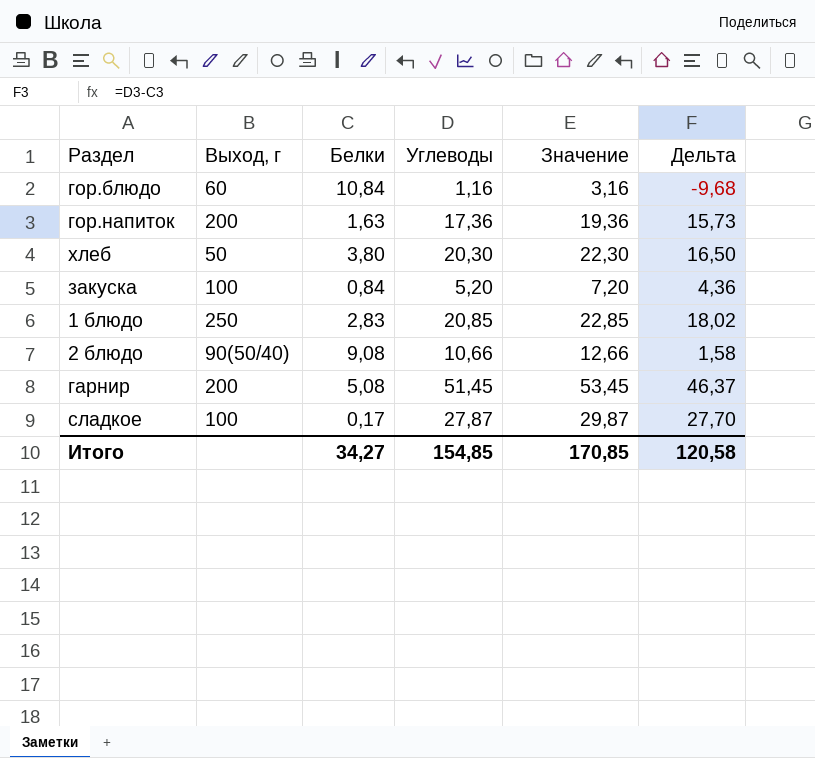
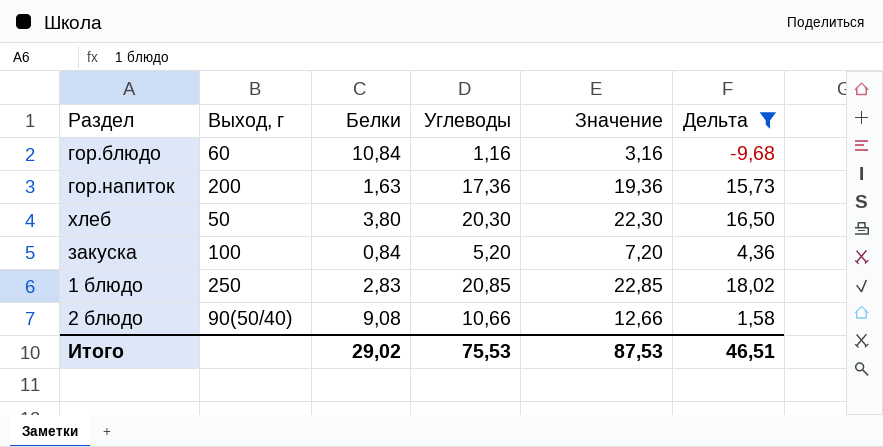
filter: none -> Дельта <= 18,02
Итого | Белки: 34,27 -> 29,02
Итого | Углеводы: 154,85 -> 75,53
Итого | Значение: 170,85 -> 87,53
Итого | Дельта: 120,58 -> 46,51

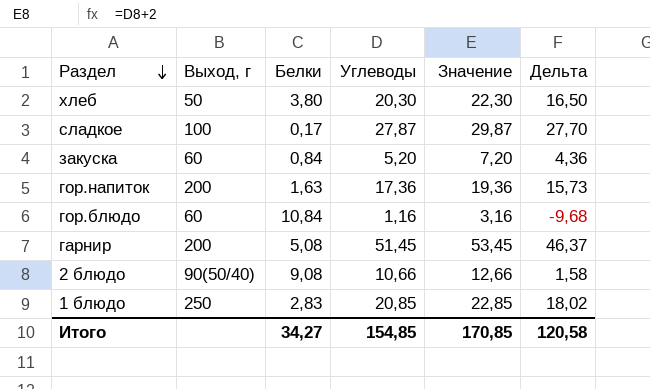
filter: Дельта <= 18,02 -> none
row order: none -> Раздел descending
закуска | Выход, г: 100 -> 60
Итого | Белки: 29,02 -> 34,27
Итого | Углеводы: 75,53 -> 154,85
Итого | Значение: 87,53 -> 170,85
Итого | Дельта: 46,51 -> 120,58

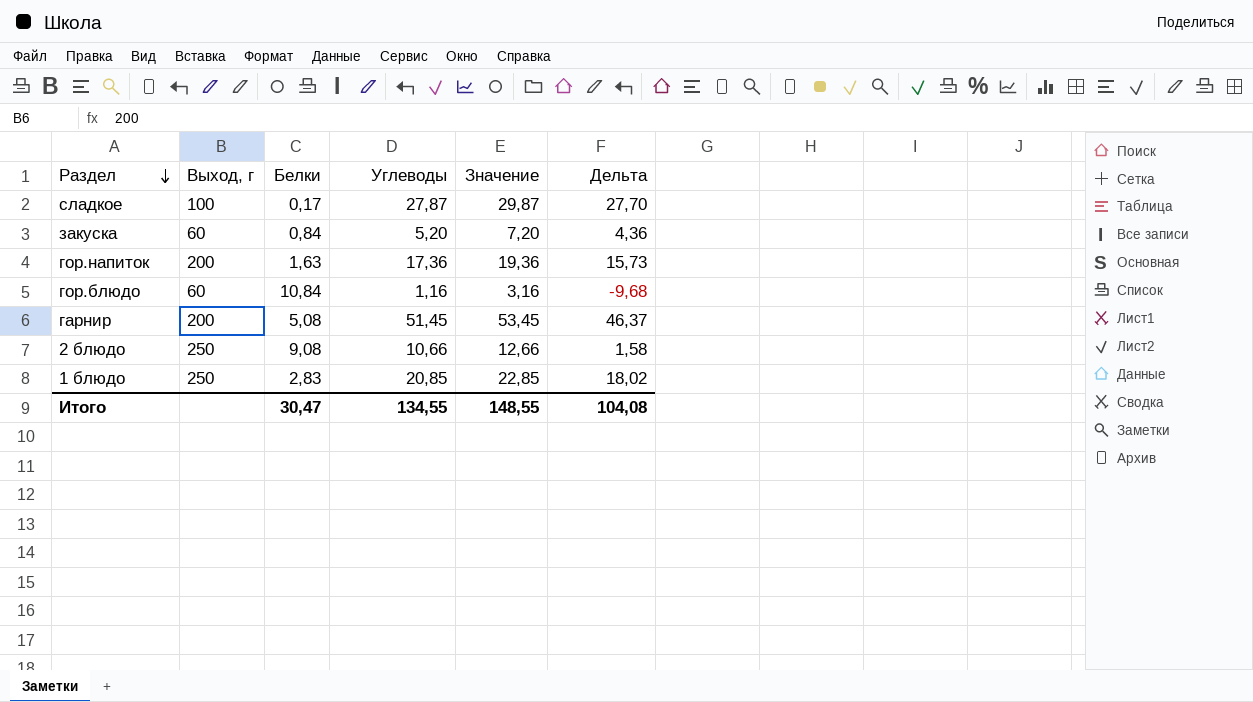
row хлеб: 50 | 3,80 | 20,30 | 22,30 | 16,50 -> none
2 блюдо | Выход, г: 90(50/40) -> 250
Итого | Белки: 34,27 -> 30,47
Итого | Углеводы: 154,85 -> 134,55
Итого | Значение: 170,85 -> 148,55
Итого | Дельта: 120,58 -> 104,08

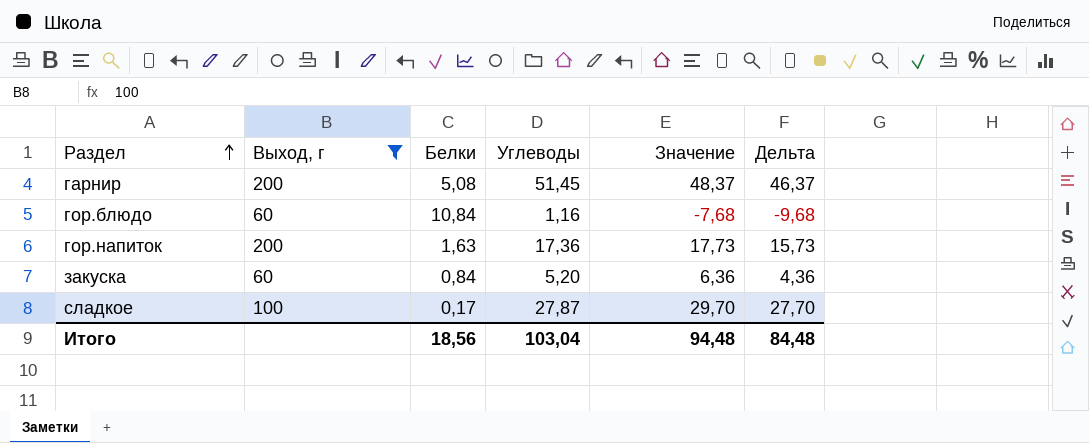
filter: none -> Выход, г != 250
row order: Раздел descending -> Раздел ascending
column Значение | formula: [Углеводы] + 2 -> [Дельта] + 2
Итого | Белки: 30,47 -> 18,56
Итого | Углеводы: 134,55 -> 103,04
Итого | Значение: 148,55 -> 94,48
Итого | Дельта: 104,08 -> 84,48

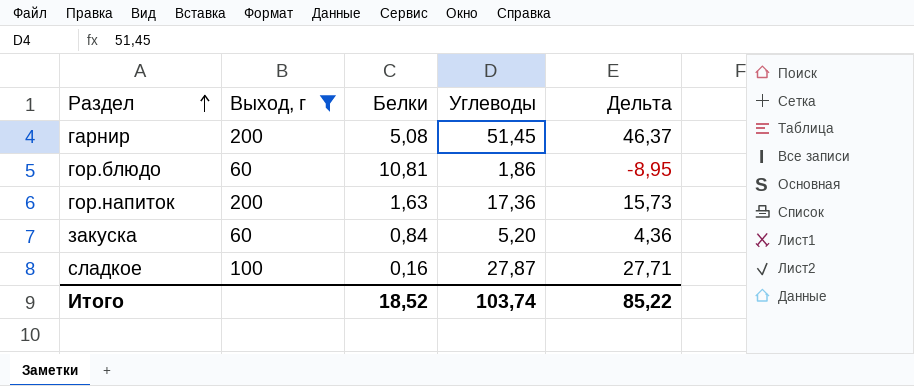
column Значение | formula: [Дельта] + 2 -> none
гор.блюдо | Белки: 10,84 -> 10,81
гор.блюдо | Углеводы: 1,16 -> 1,86
гор.блюдо | Дельта: -9,68 -> -8,95
сладкое | Белки: 0,17 -> 0,16
сладкое | Дельта: 27,70 -> 27,71
Итого | Белки: 18,56 -> 18,52
Итого | Углеводы: 103,04 -> 103,74
Итого | Дельта: 84,48 -> 85,22

